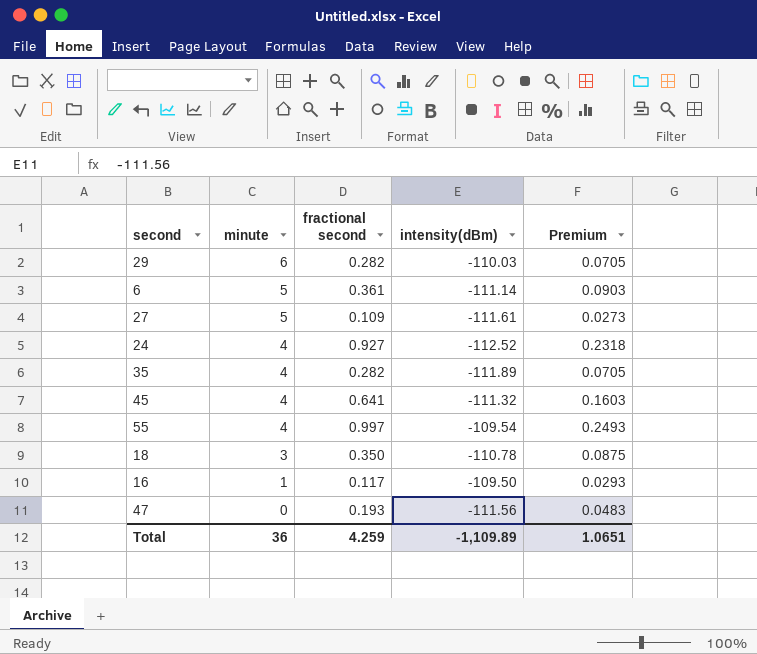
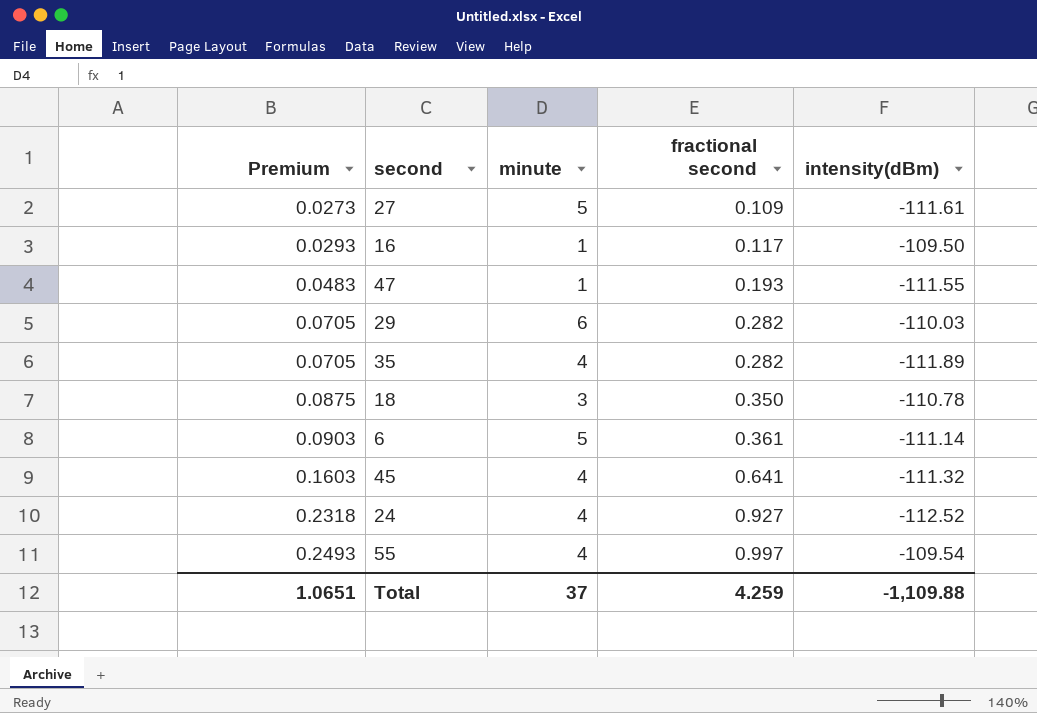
row order: minute descending -> Premium ascending
column Premium | position: 5 -> 1
47 | minute: 0 -> 1
47 | intensity(dBm): -111.56 -> -111.55
Total | minute: 36 -> 37
Total | intensity(dBm): -1,109.89 -> -1,109.88

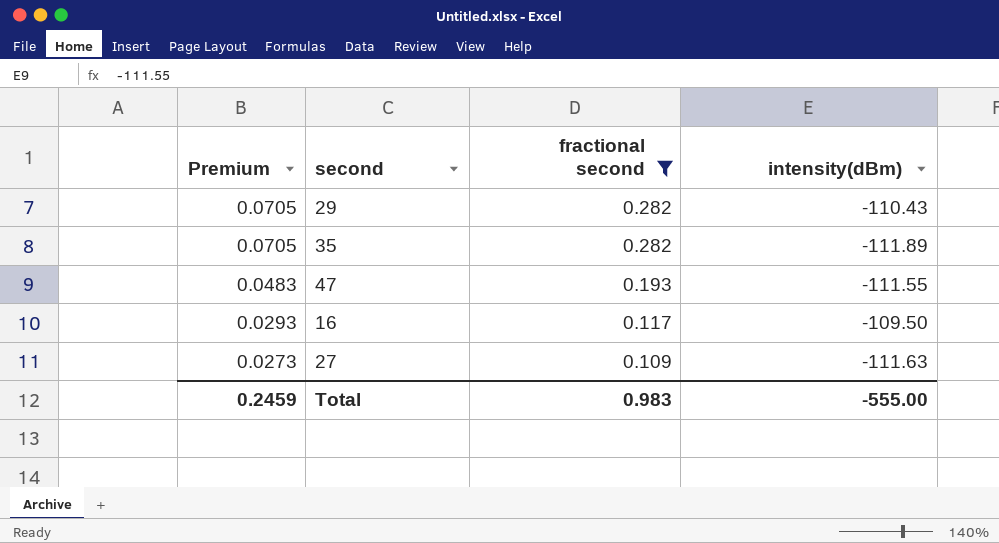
filter: none -> fractional second <= 0.282
row order: Premium ascending -> Premium descending
column minute | position: 3 -> none
29 | intensity(dBm): -110.03 -> -110.43
27 | intensity(dBm): -111.61 -> -111.63
Total | Premium: 1.0651 -> 0.2459
Total | fractional second: 4.259 -> 0.983
Total | intensity(dBm): -1,109.88 -> -555.00

